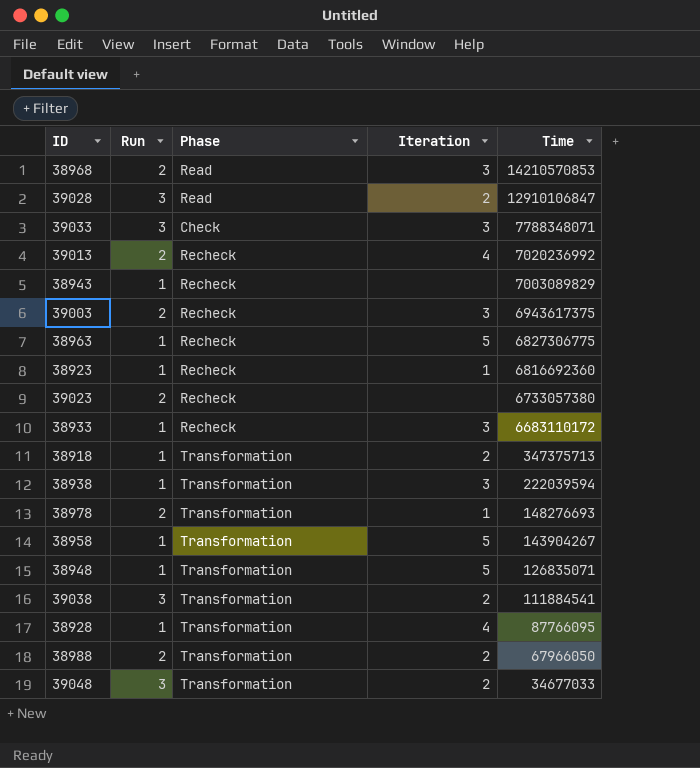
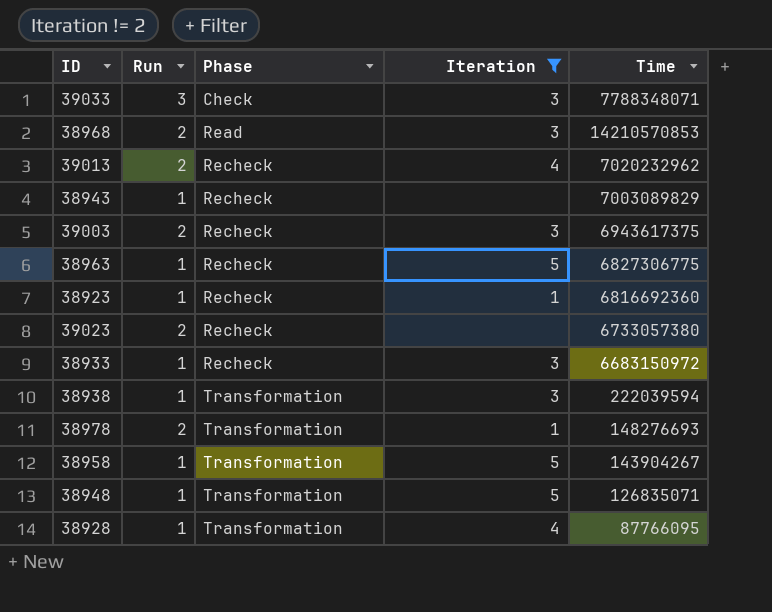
filter: none -> Iteration != 2
row order: Time descending -> Phase ascending
39013 | Time: 7020236992 -> 7020232962
38933 | Time: 6683110172 -> 6683150972

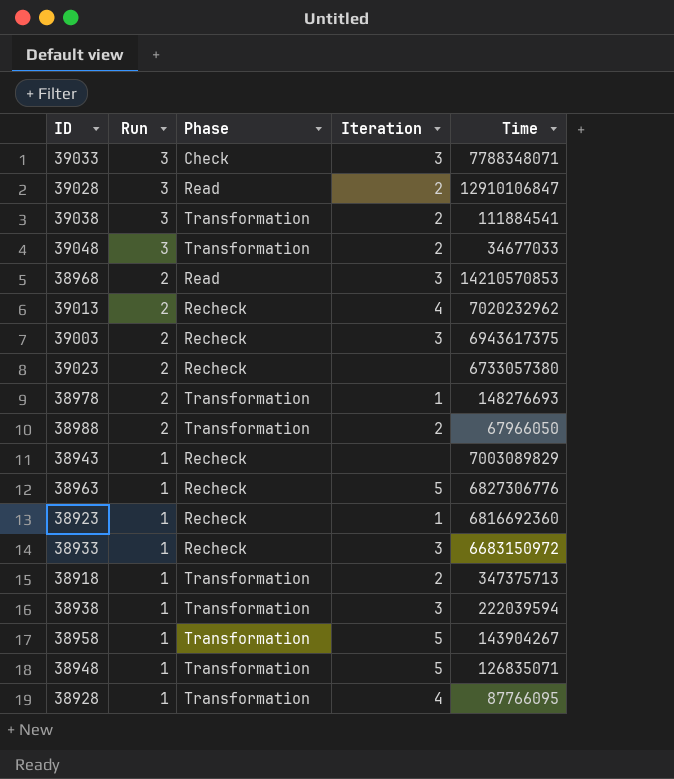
filter: Iteration != 2 -> none
row order: Phase ascending -> Run descending
38963 | Time: 6827306775 -> 6827306776

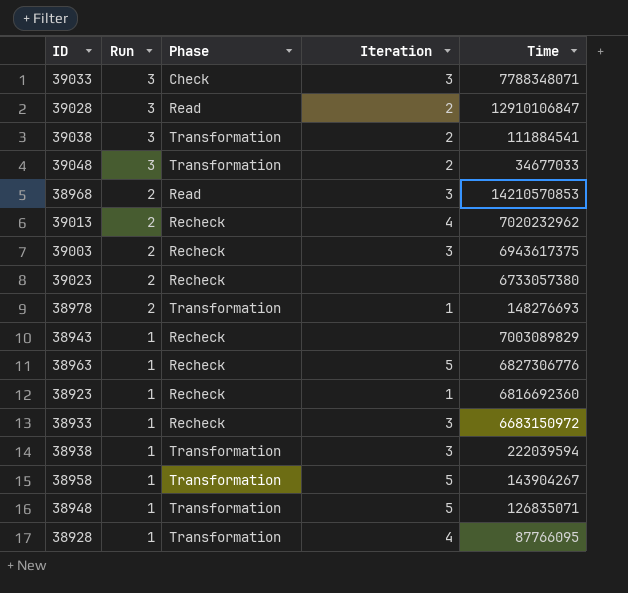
row 38988: 2 | Transformation | 2 | 67966050 -> none
row 38918: 1 | Transformation | 2 | 347375713 -> none

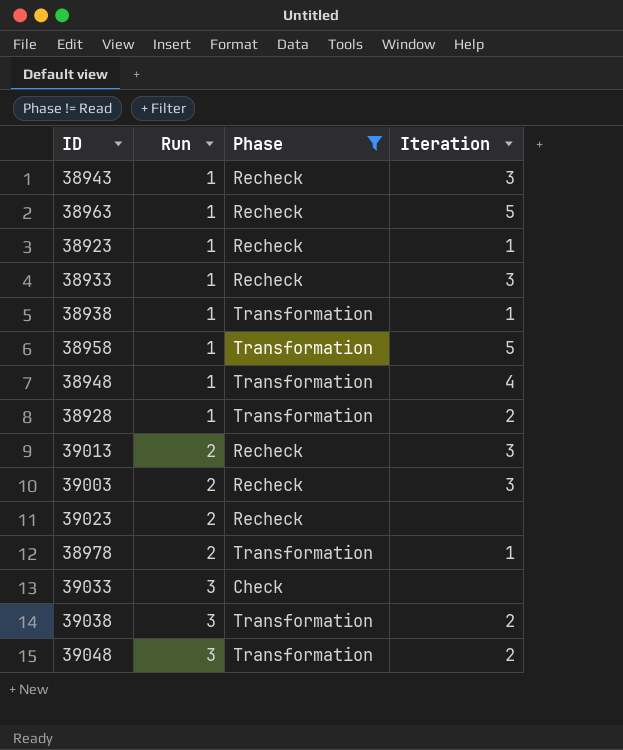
filter: none -> Phase != Read
row order: Run descending -> Run ascending
column Time | position: 5 -> none
38943 | Iteration: none -> 3
38938 | Iteration: 3 -> 1
38948 | Iteration: 5 -> 4
38928 | Iteration: 4 -> 2
39013 | Iteration: 4 -> 3
39033 | Iteration: 3 -> none

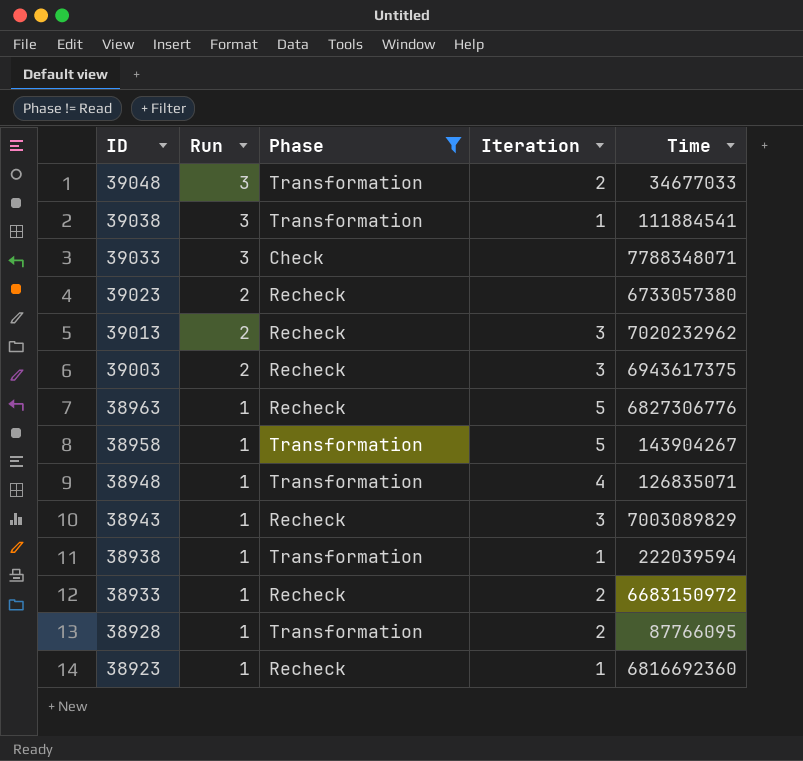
row order: Run ascending -> ID descending
column Time | position: none -> 5
row 38978: 2 | Transformation | 1 -> none
39038 | Iteration: 2 -> 1
38933 | Iteration: 3 -> 2

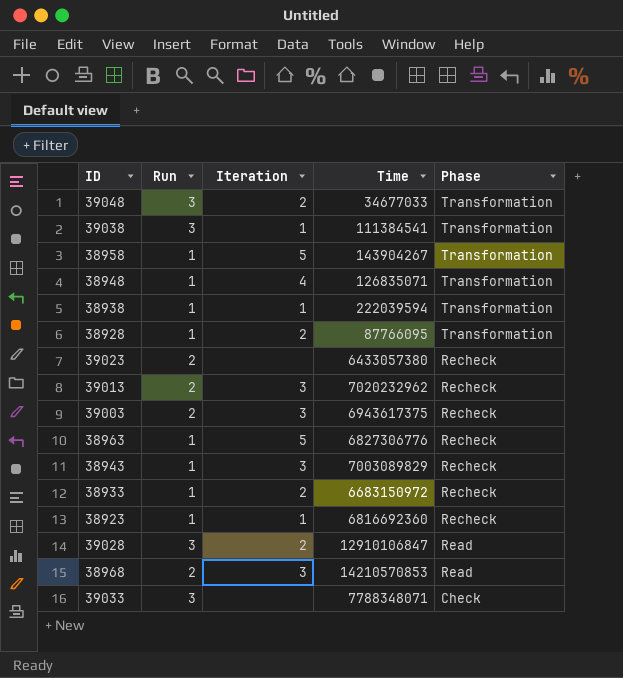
filter: Phase != Read -> none
row order: ID descending -> Phase descending
column Phase | position: 3 -> 5
39038 | Time: 111884541 -> 111384541
39023 | Time: 6733057380 -> 6433057380

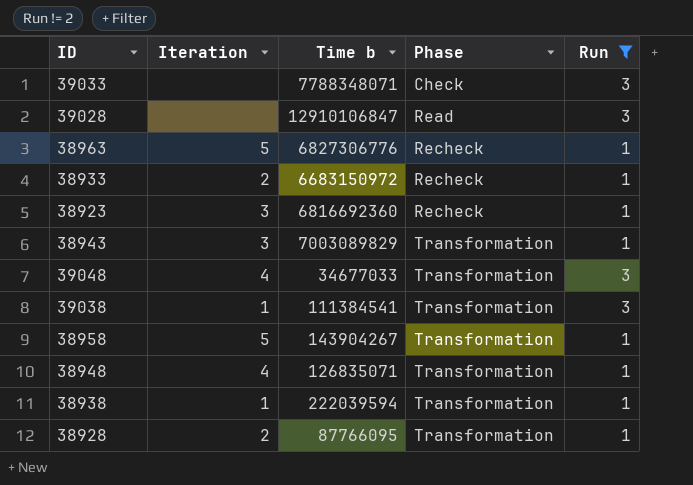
filter: none -> Run != 2
row order: Phase descending -> Phase ascending
column name: Time -> Time b
column Run | position: 2 -> 5
39028 | Iteration: 2 -> none
38923 | Iteration: 1 -> 3
38943 | Phase: Recheck -> Transformation
39048 | Iteration: 2 -> 4

